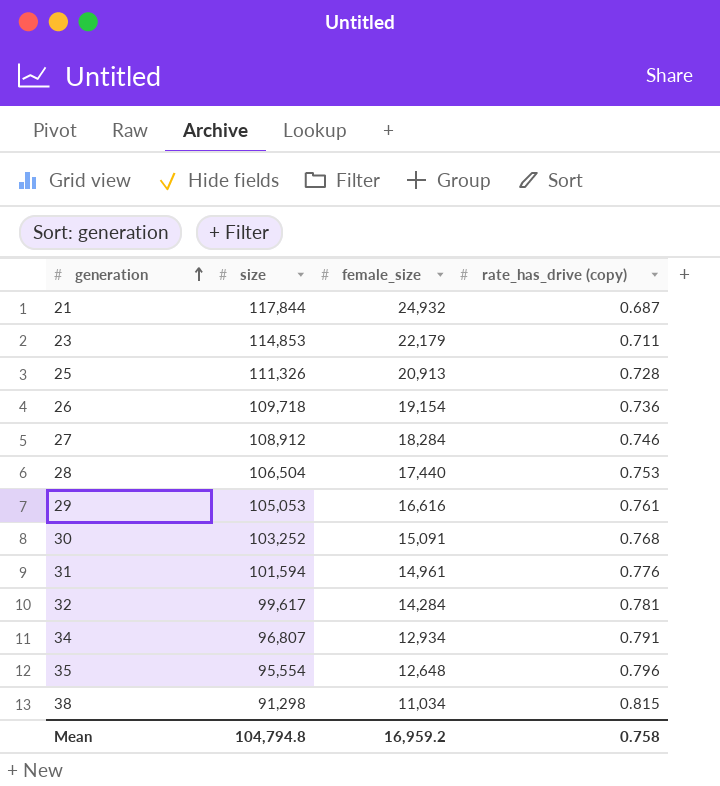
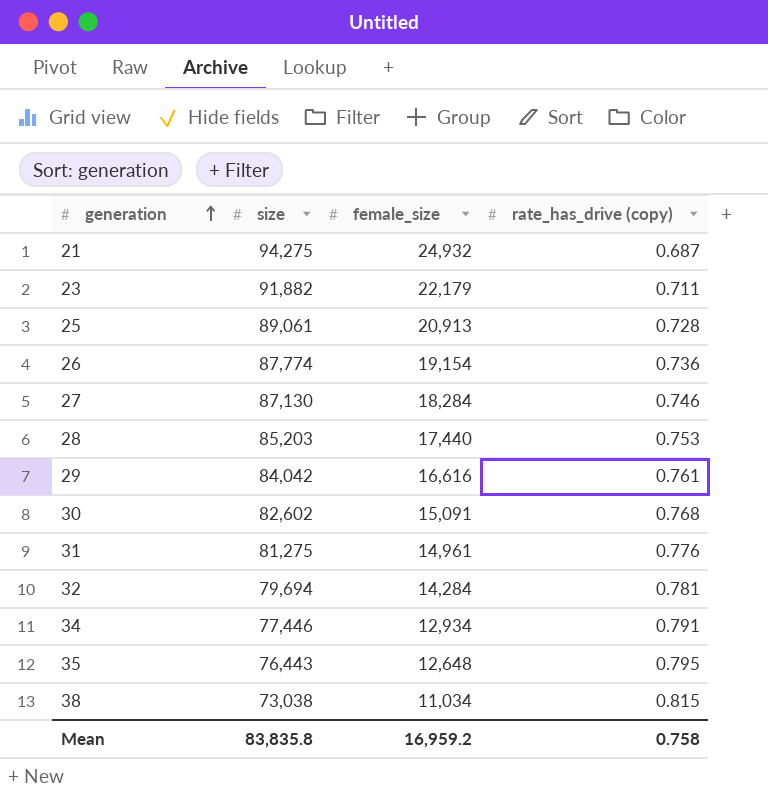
21 | size: 117,844 -> 94,275
23 | size: 114,853 -> 91,882
25 | size: 111,326 -> 89,061
26 | size: 109,718 -> 87,774
27 | size: 108,912 -> 87,130
28 | size: 106,504 -> 85,203
29 | size: 105,053 -> 84,042
30 | size: 103,252 -> 82,602
31 | size: 101,594 -> 81,275
32 | size: 99,617 -> 79,694
34 | size: 96,807 -> 77,446
35 | size: 95,554 -> 76,443
35 | rate_has_drive (copy): 0.796 -> 0.795
38 | size: 91,298 -> 73,038
Mean | size: 104,794.8 -> 83,835.8

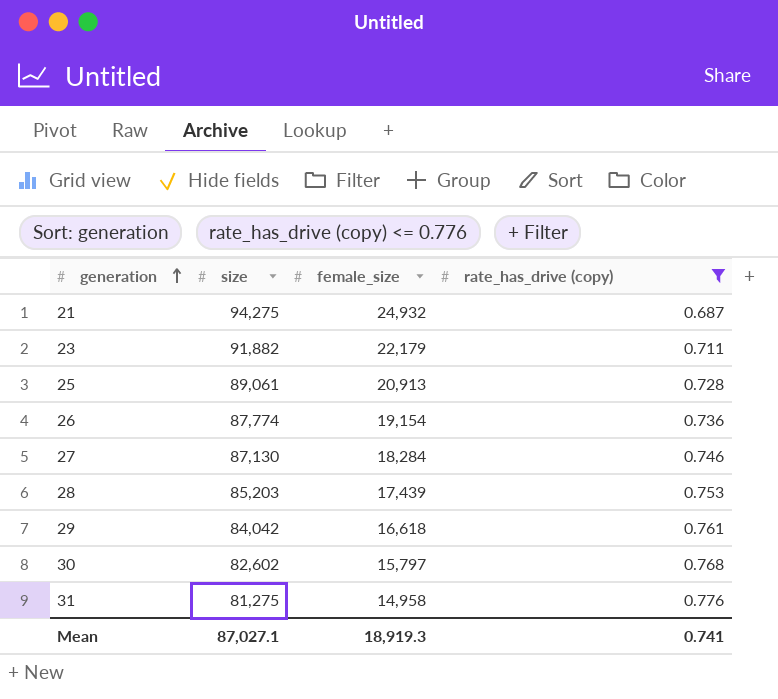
filter: none -> rate_has_drive (copy) <= 0.776
28 | female_size: 17,440 -> 17,439
29 | female_size: 16,616 -> 16,618
30 | female_size: 15,091 -> 15,797
31 | female_size: 14,961 -> 14,958
Mean | size: 83,835.8 -> 87,027.1
Mean | female_size: 16,959.2 -> 18,919.3
Mean | rate_has_drive (copy): 0.758 -> 0.741

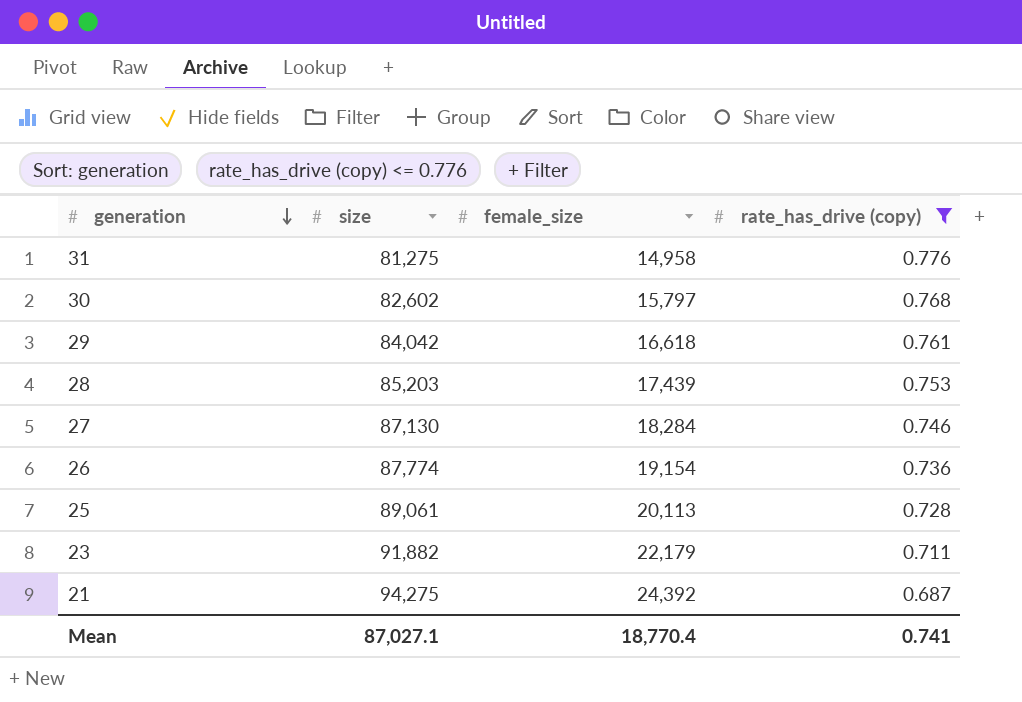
row order: generation ascending -> generation descending
25 | female_size: 20,913 -> 20,113
21 | female_size: 24,932 -> 24,392
Mean | female_size: 18,919.3 -> 18,770.4

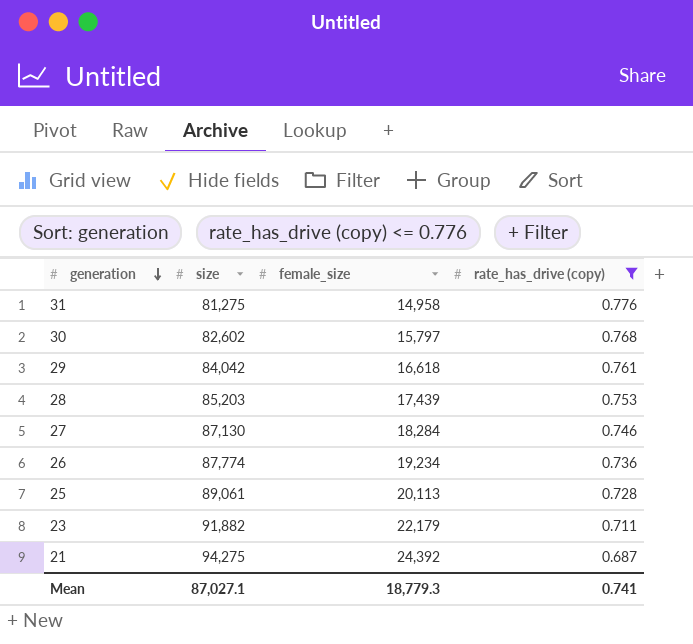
26 | female_size: 19,154 -> 19,234
Mean | female_size: 18,770.4 -> 18,779.3

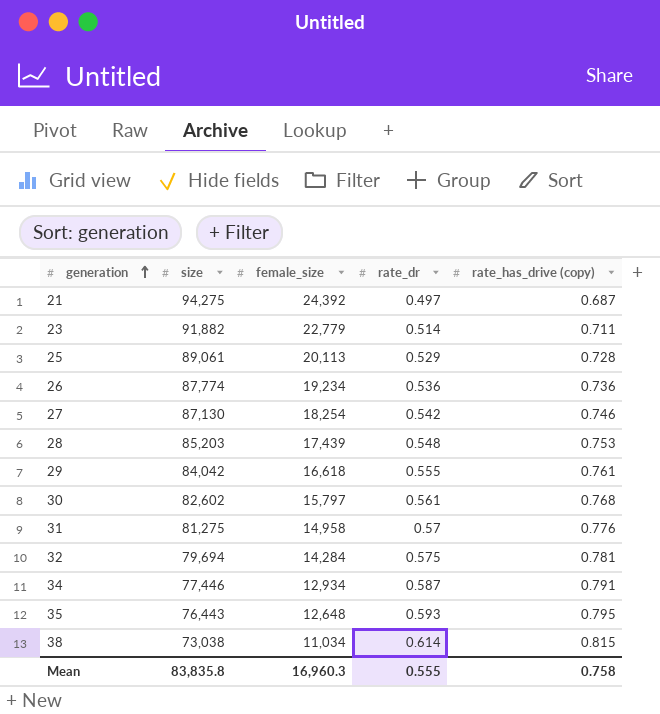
filter: rate_has_drive (copy) <= 0.776 -> none
row order: generation descending -> generation ascending
column rate_dr | position: none -> 4
23 | female_size: 22,179 -> 22,779
27 | female_size: 18,284 -> 18,254
Mean | size: 87,027.1 -> 83,835.8
Mean | female_size: 18,779.3 -> 16,960.3
Mean | rate_has_drive (copy): 0.741 -> 0.758

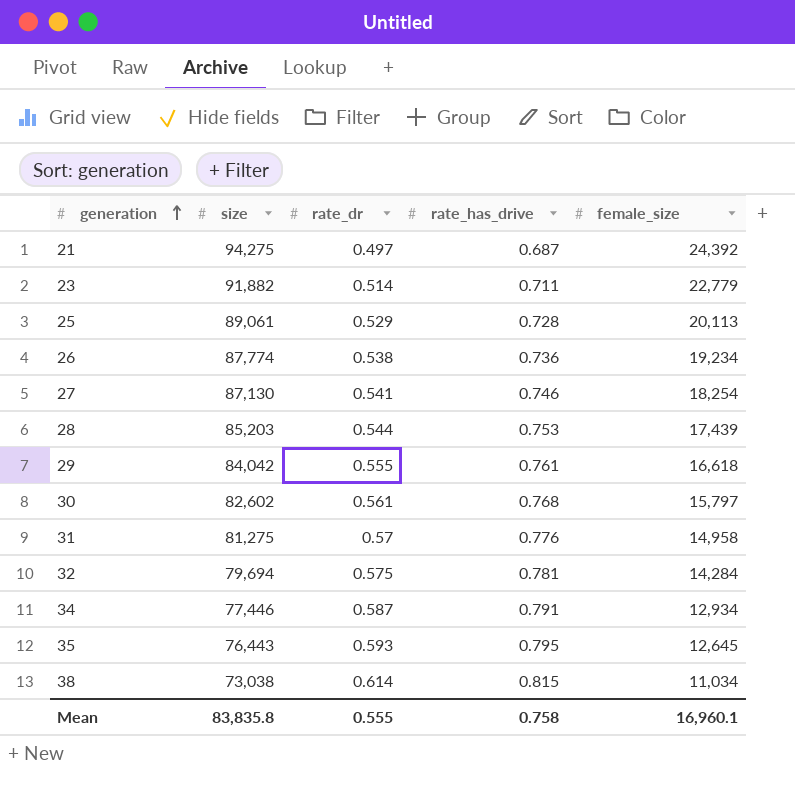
column name: rate_has_drive (copy) -> rate_has_drive
column female_size | position: 3 -> 5
26 | rate_dr: 0.536 -> 0.538
27 | rate_dr: 0.542 -> 0.541
28 | rate_dr: 0.548 -> 0.544
35 | female_size: 12,648 -> 12,645
Mean | female_size: 16,960.3 -> 16,960.1

